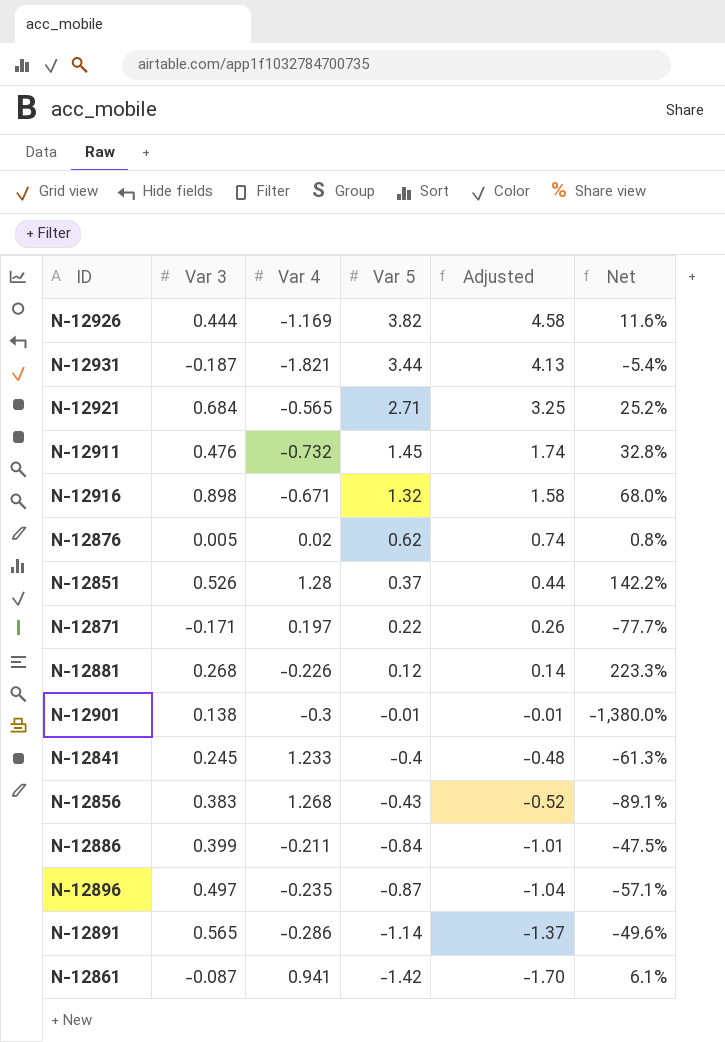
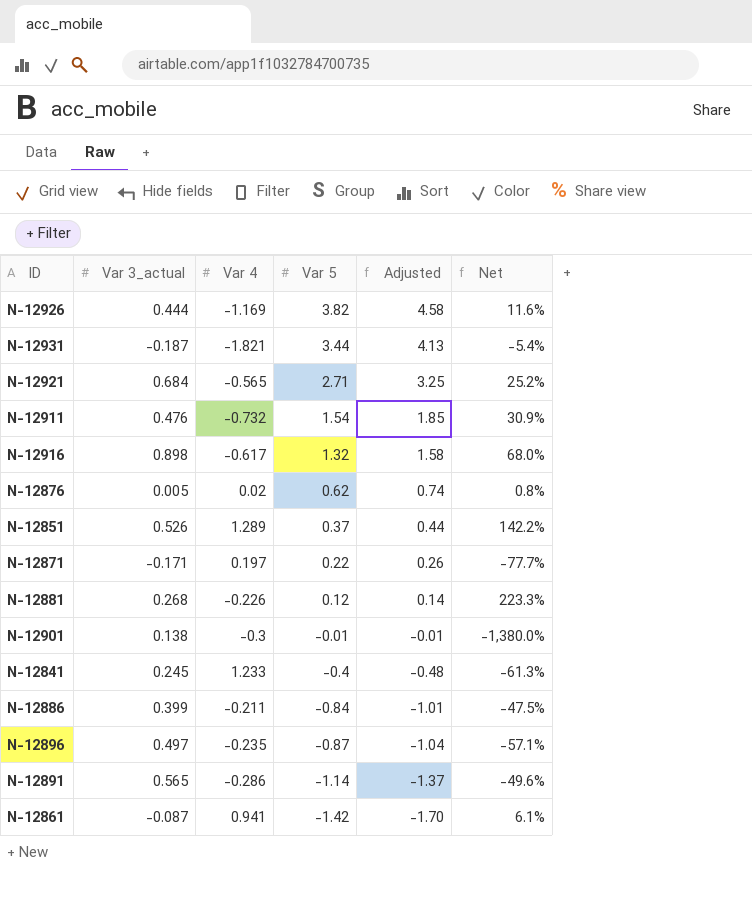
column name: Var 3 -> Var 3_actual
row N-12856: 0.383 | 1.268 | -0.43 | -0.52 | -89.1% -> none
N-12911 | Var 5: 1.45 -> 1.54
N-12911 | Adjusted: 1.74 -> 1.85
N-12911 | Net: 32.8% -> 30.9%
N-12916 | Var 4: -0.671 -> -0.617
N-12851 | Var 4: 1.28 -> 1.289

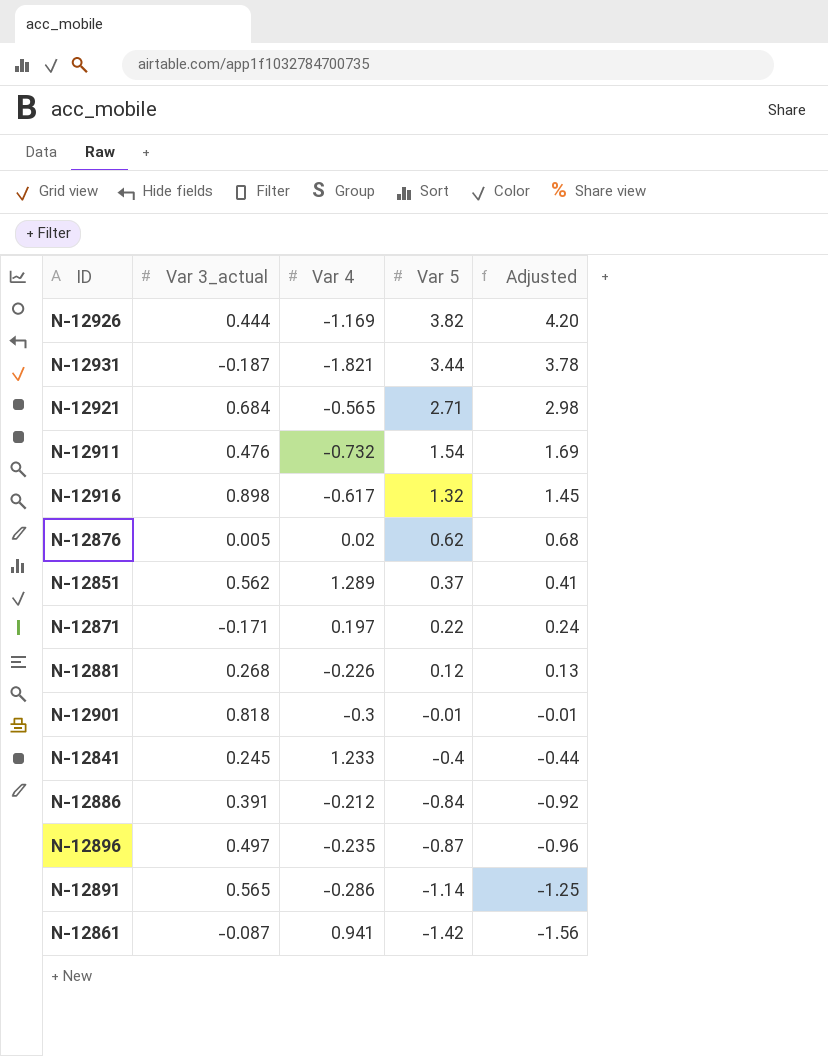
column Net | formula: [Var 3_actual] / [Var 5] -> none
column Adjusted | formula: [Var 5] * 1.2 -> [Var 5] * 1.1
N-12851 | Var 3_actual: 0.526 -> 0.562
N-12901 | Var 3_actual: 0.138 -> 0.818
N-12886 | Var 3_actual: 0.399 -> 0.391
N-12886 | Var 4: -0.211 -> -0.212

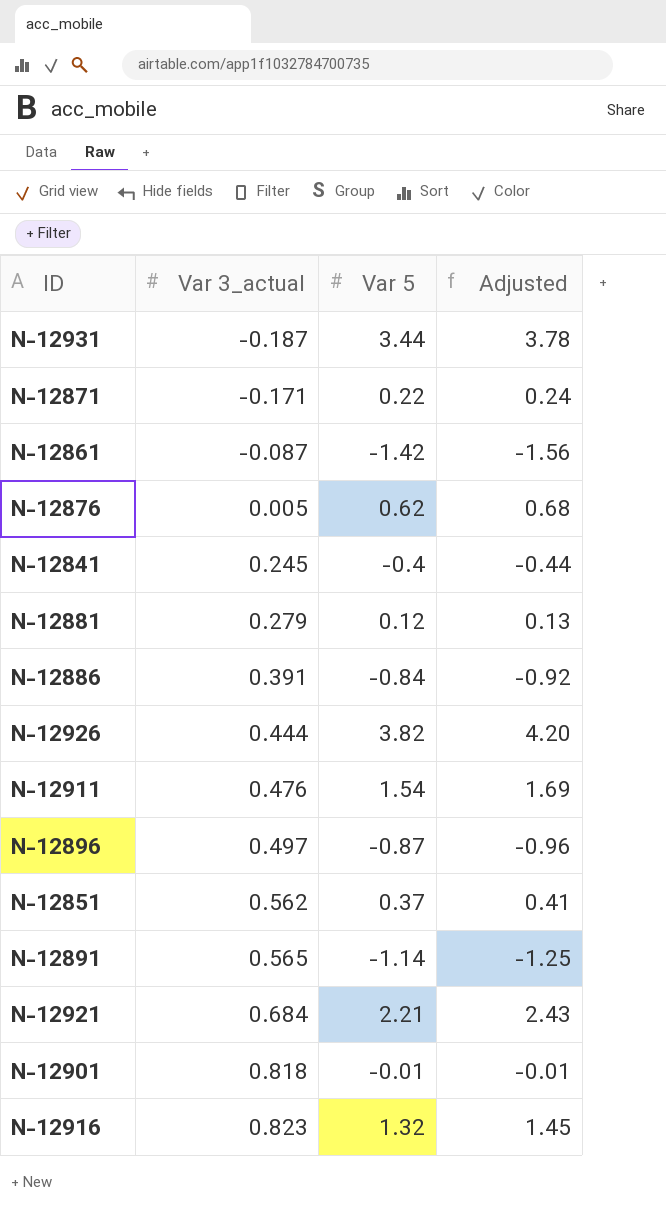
row order: Var 5 descending -> Var 3_actual ascending
column Var 4 | position: 3 -> none
N-12881 | Var 3_actual: 0.268 -> 0.279
N-12921 | Var 5: 2.71 -> 2.21
N-12921 | Adjusted: 2.98 -> 2.43
N-12916 | Var 3_actual: 0.898 -> 0.823

